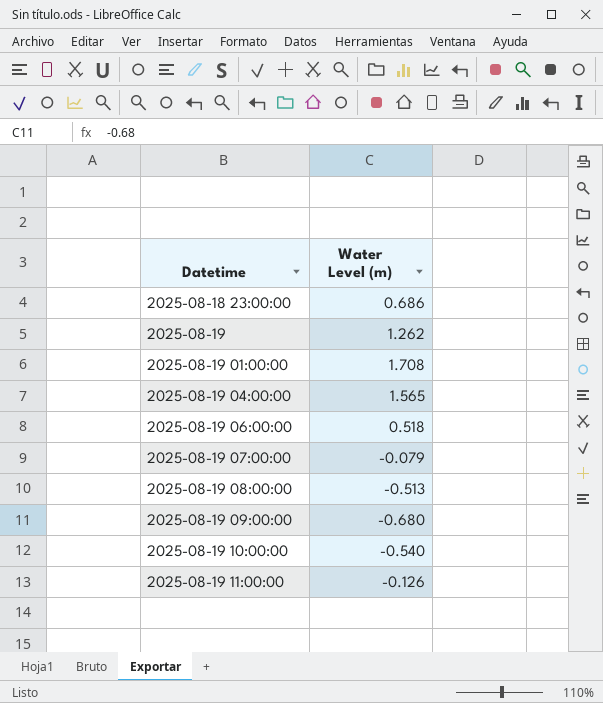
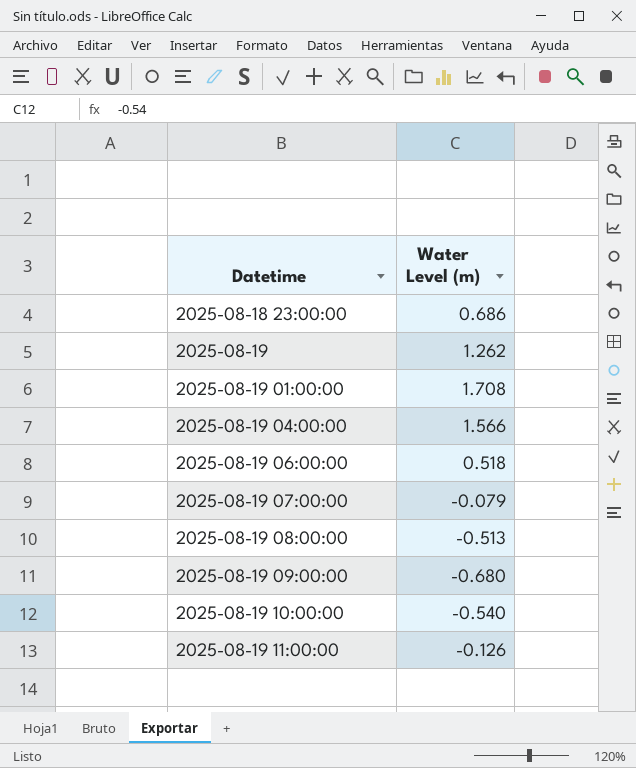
2025-08-19 04:00:00 | Water Level (m): 1.565 -> 1.566

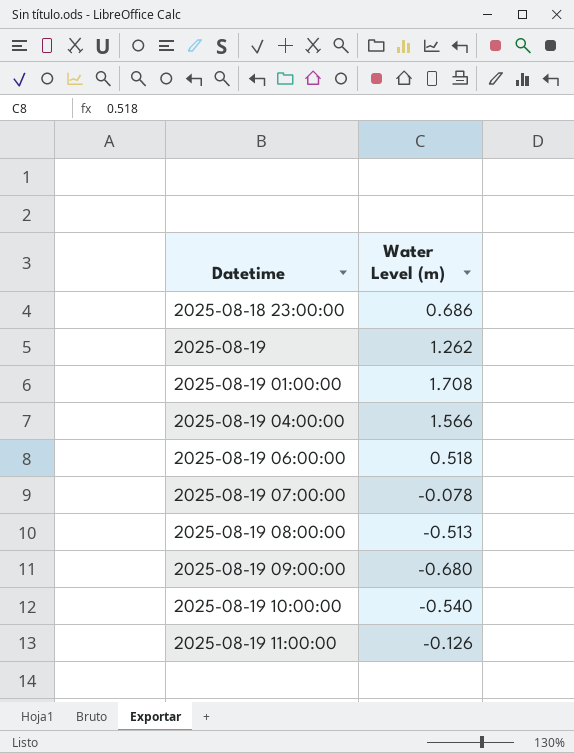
2025-08-19 07:00:00 | Water Level (m): -0.079 -> -0.078

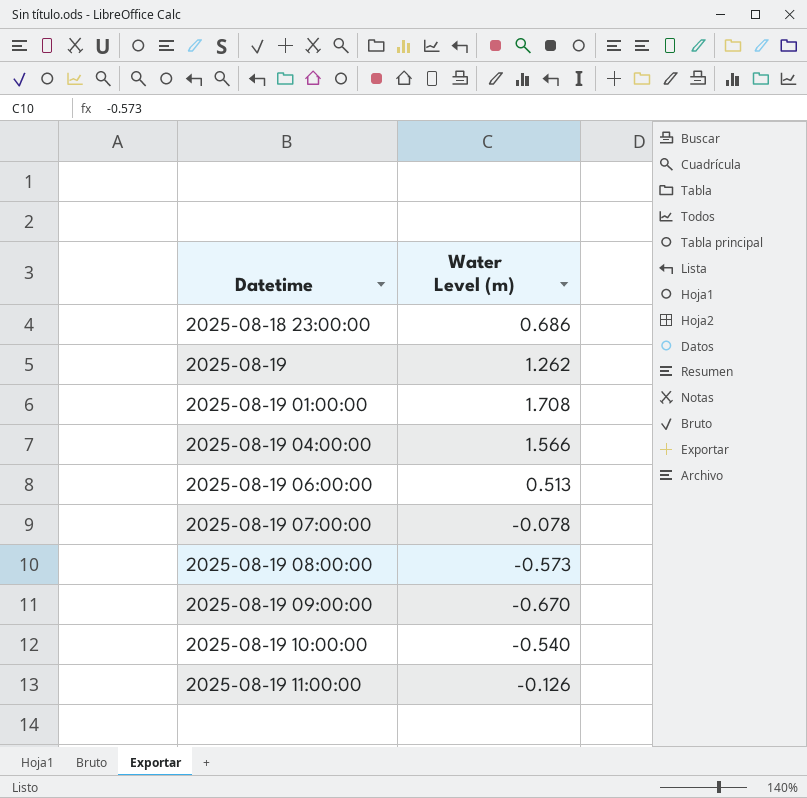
2025-08-19 06:00:00 | Water Level (m): 0.518 -> 0.513
2025-08-19 08:00:00 | Water Level (m): -0.513 -> -0.573
2025-08-19 09:00:00 | Water Level (m): -0.680 -> -0.670

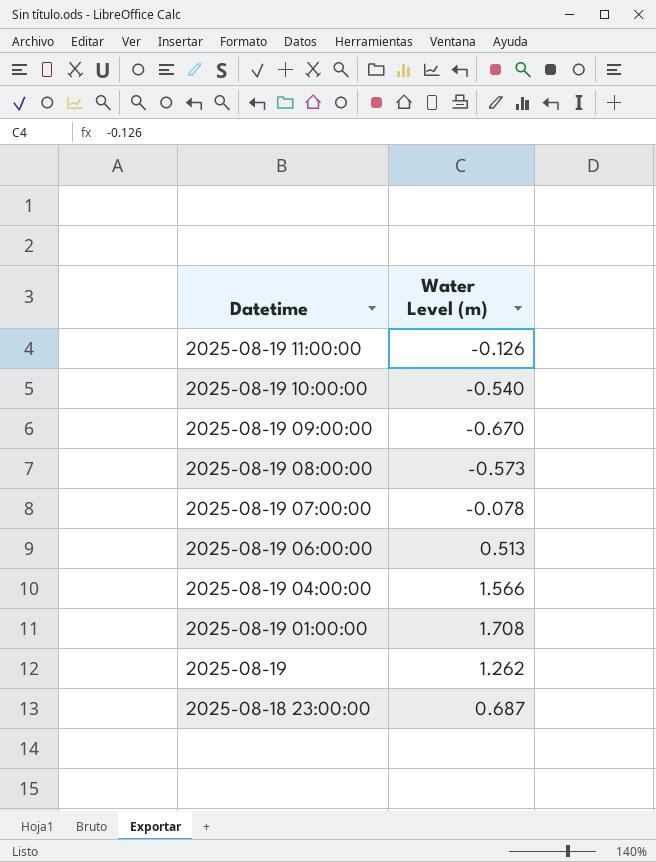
row order: Datetime ascending -> Datetime descending
2025-08-18 23:00:00 | Water Level (m): 0.686 -> 0.687

